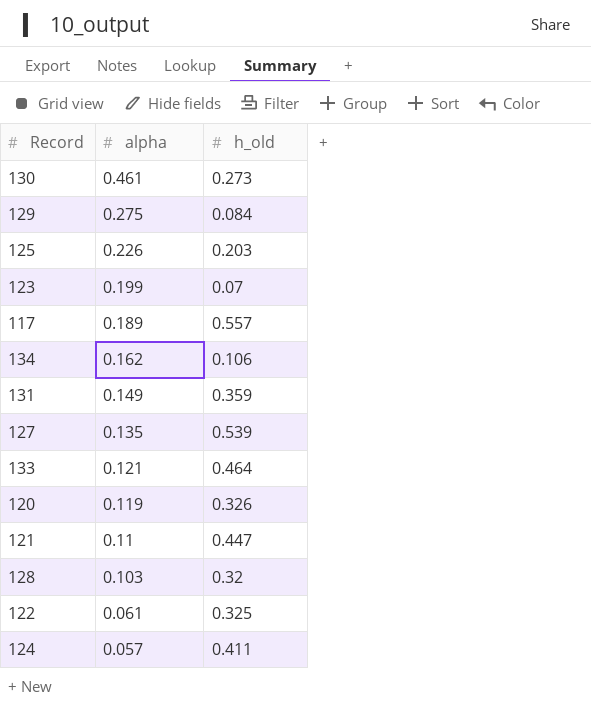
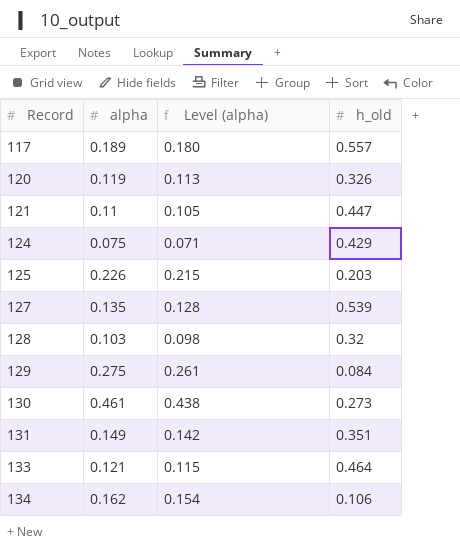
row order: alpha descending -> Record ascending
column Level (alpha) | formula: none -> [alpha] * 0.95
row 123: 0.199 | 0.07 -> none
row 122: 0.061 | 0.325 -> none
124 | alpha: 0.057 -> 0.075
124 | h_old: 0.411 -> 0.429
131 | h_old: 0.359 -> 0.351

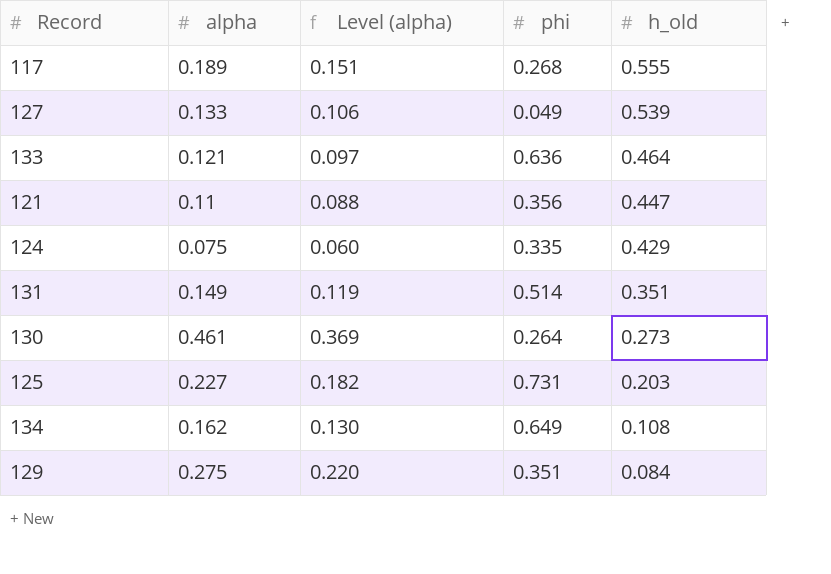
row order: Record ascending -> h_old descending
column Level (alpha) | formula: [alpha] * 0.95 -> [alpha] * 0.8
column phi | position: none -> 4
row 120: 0.119 | 0.113 | 0.326 -> none
row 128: 0.103 | 0.098 | 0.32 -> none
117 | h_old: 0.557 -> 0.555
127 | alpha: 0.135 -> 0.133
125 | alpha: 0.226 -> 0.227
134 | h_old: 0.106 -> 0.108

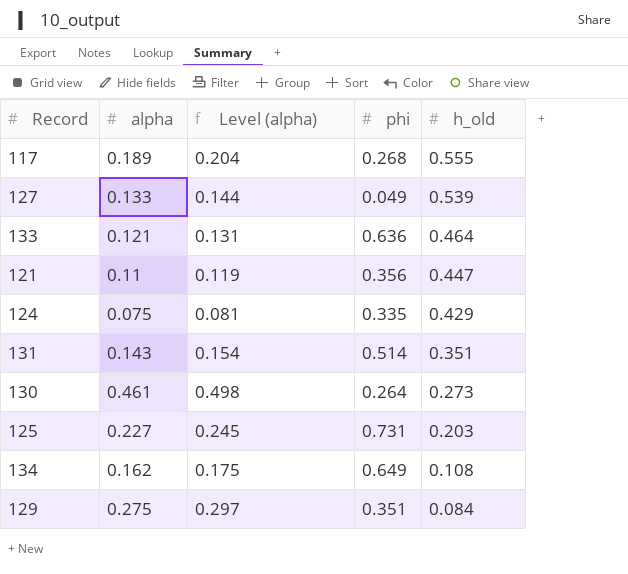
column Level (alpha) | formula: [alpha] * 0.8 -> [alpha] * 1.08
131 | alpha: 0.149 -> 0.143

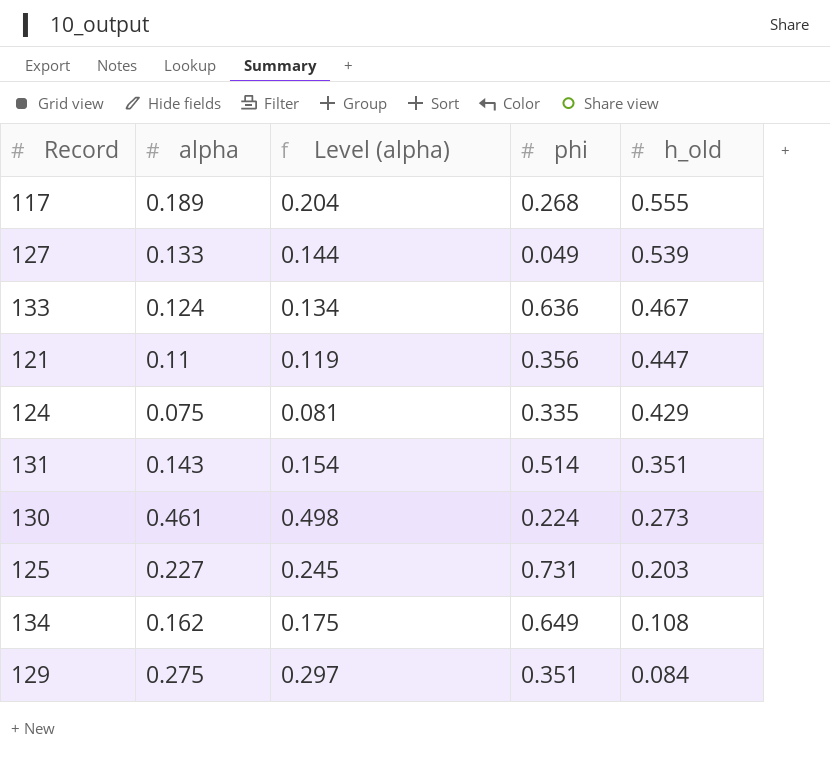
133 | alpha: 0.121 -> 0.124
133 | Level (alpha): 0.131 -> 0.134
133 | h_old: 0.464 -> 0.467
130 | phi: 0.264 -> 0.224

